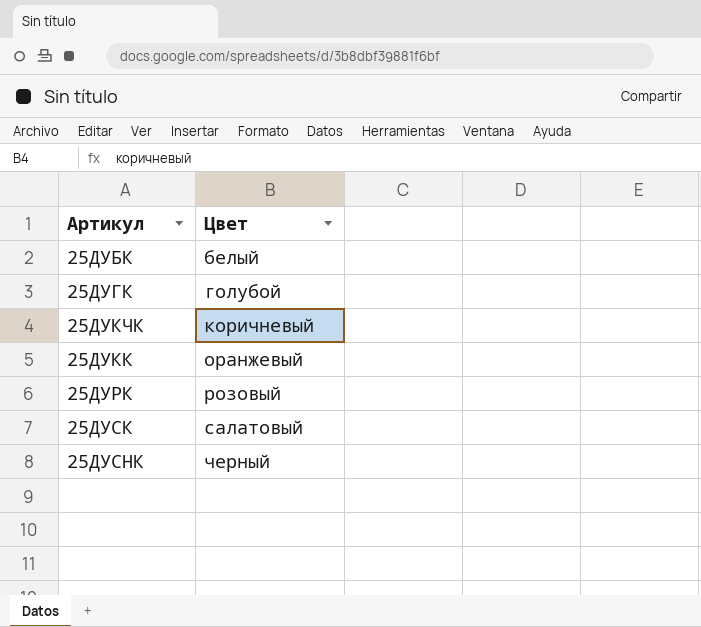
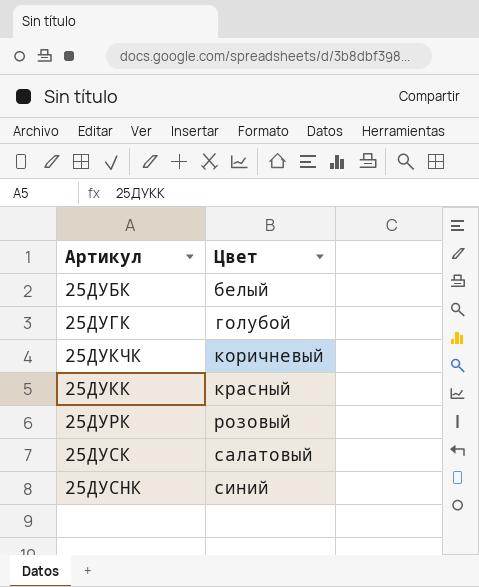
25ДУКК | Цвет: оранжевый -> красный
25ДУСНК | Цвет: черный -> синий

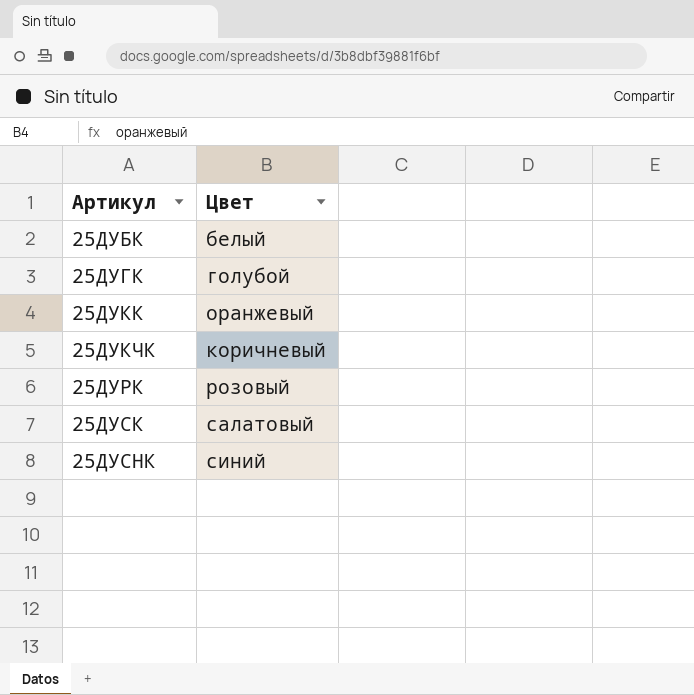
row order: Цвет ascending -> Артикул ascending
25ДУКК | Цвет: красный -> оранжевый

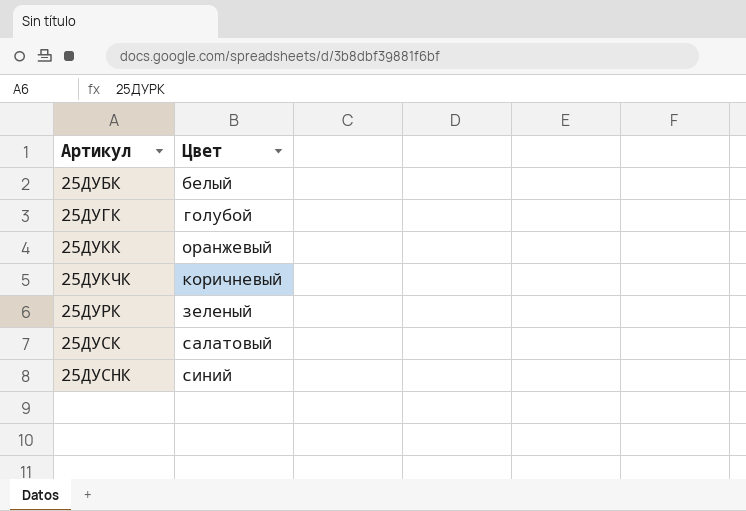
25ДУРК | Цвет: розовый -> зеленый

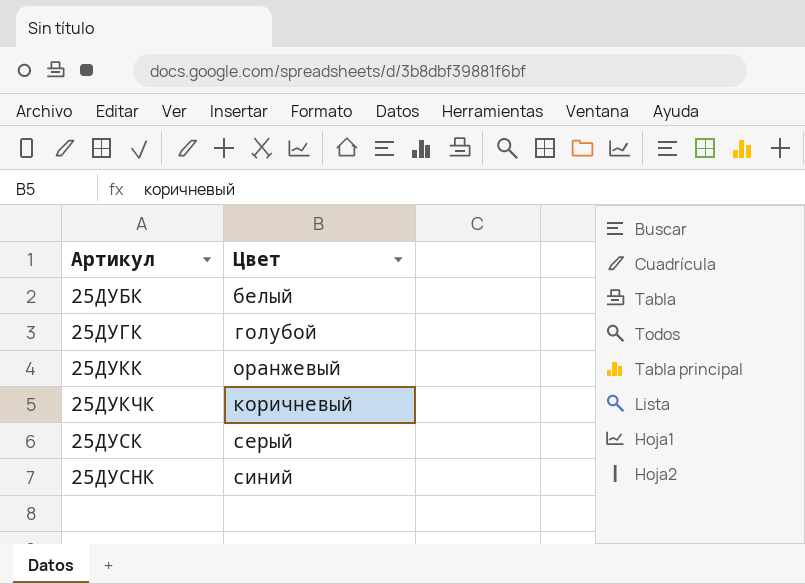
row 25ДУРК: зеленый -> none
25ДУСК | Цвет: салатовый -> серый

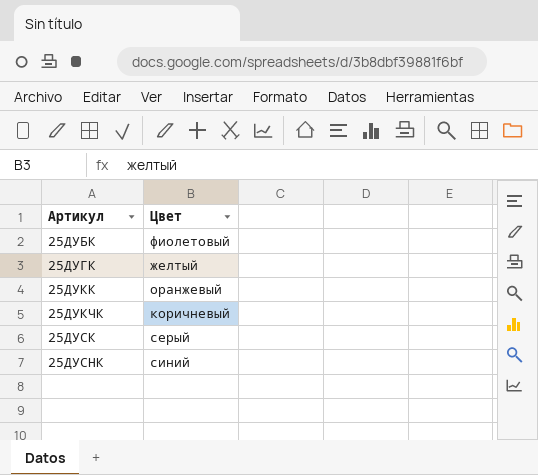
25ДУБК | Цвет: белый -> фиолетовый
25ДУГК | Цвет: голубой -> желтый

